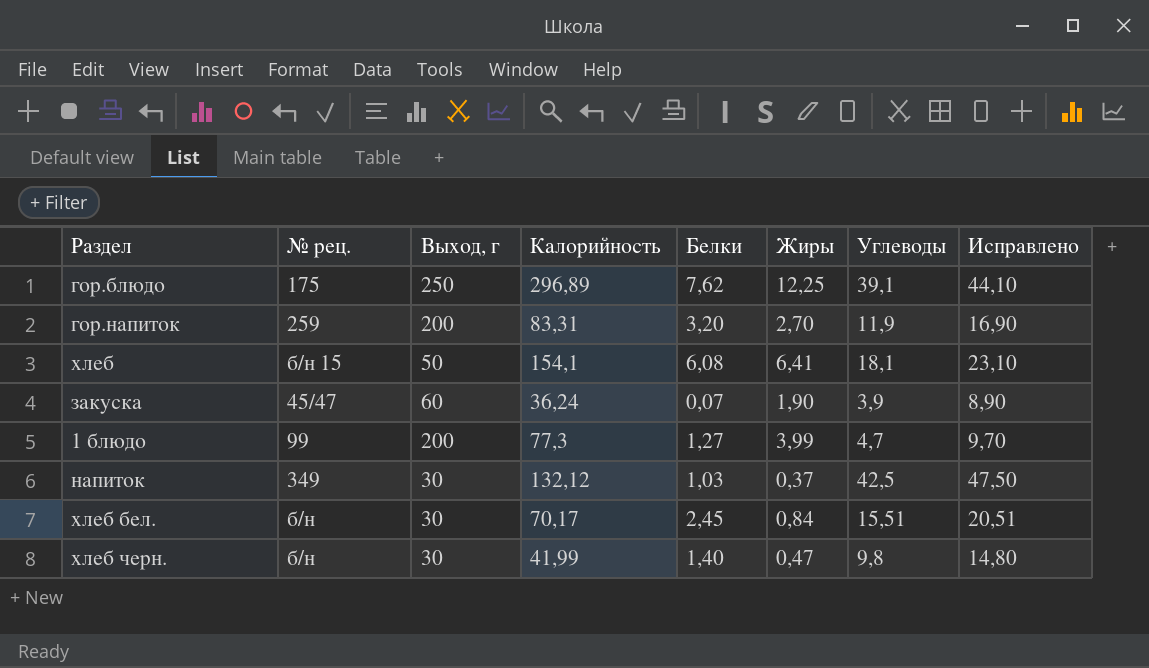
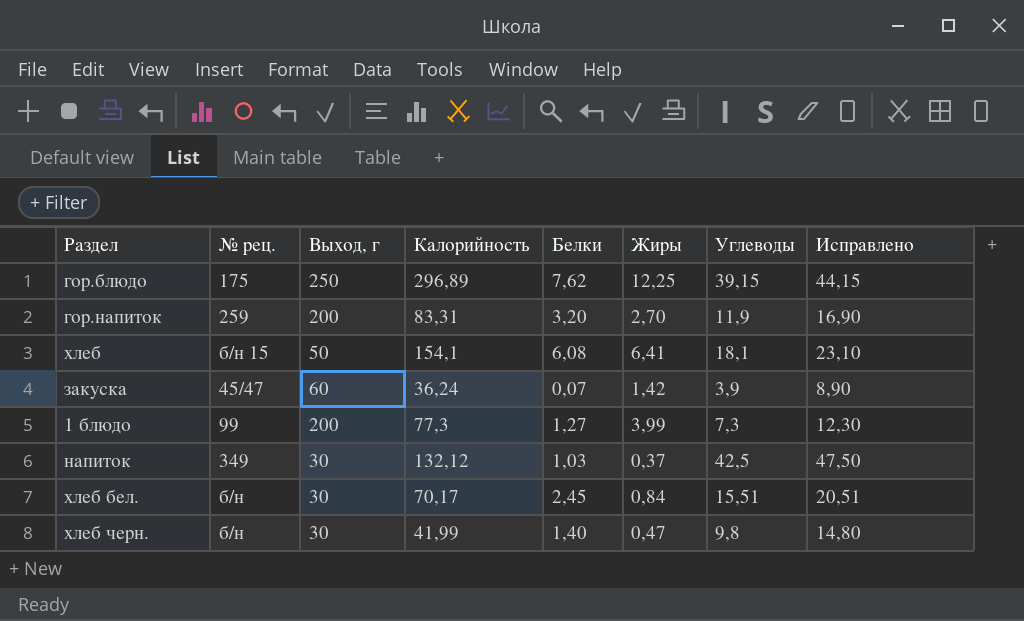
гор.блюдо | Углеводы: 39,1 -> 39,15
гор.блюдо | Исправлено: 44,10 -> 44,15
закуска | Жиры: 1,90 -> 1,42
1 блюдо | Углеводы: 4,7 -> 7,3
1 блюдо | Исправлено: 9,70 -> 12,30

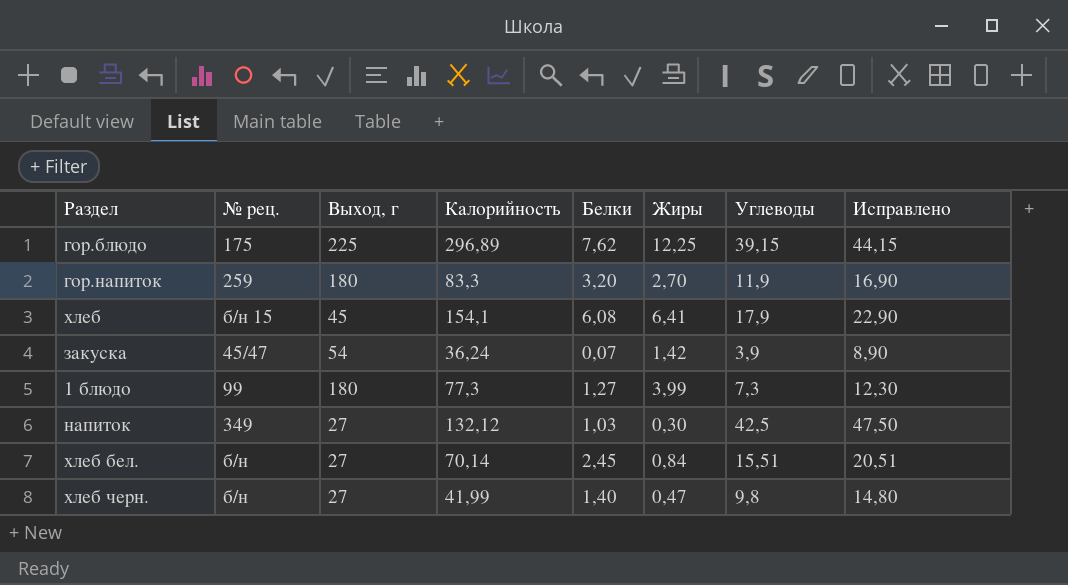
гор.блюдо | Выход, г: 250 -> 225
гор.напиток | Выход, г: 200 -> 180
гор.напиток | Калорийность: 83,31 -> 83,3
хлеб | Выход, г: 50 -> 45
хлеб | Углеводы: 18,1 -> 17,9
хлеб | Исправлено: 23,10 -> 22,90
закуска | Выход, г: 60 -> 54
1 блюдо | Выход, г: 200 -> 180
напиток | Выход, г: 30 -> 27
напиток | Жиры: 0,37 -> 0,30
хлеб бел. | Выход, г: 30 -> 27
хлеб бел. | Калорийность: 70,17 -> 70,14
хлеб черн. | Выход, г: 30 -> 27

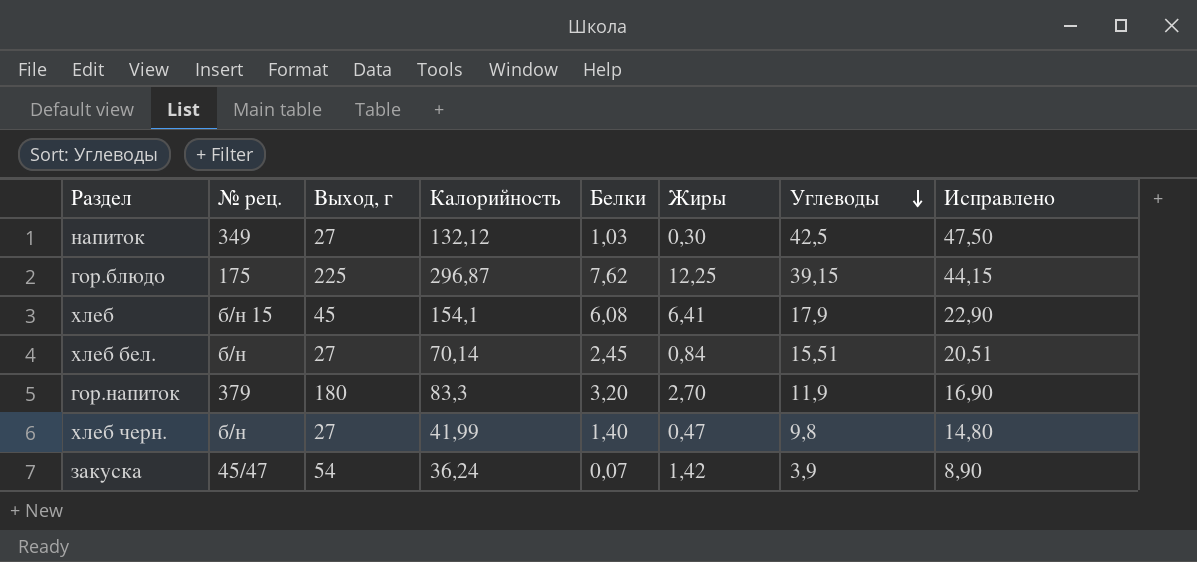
row order: none -> Углеводы descending
row 1 блюдо: 99 | 180 | 77,3 | 1,27 | 3,99 | 7,3 | 12,30 -> none
гор.блюдо | Калорийность: 296,89 -> 296,87
гор.напиток | № рец.: 259 -> 379

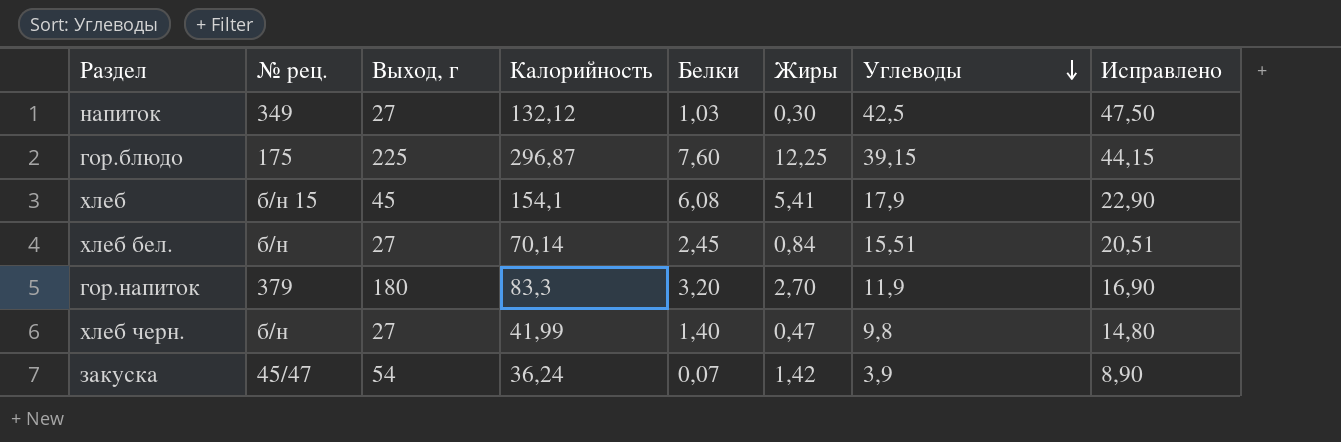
гор.блюдо | Белки: 7,62 -> 7,60
хлеб | Жиры: 6,41 -> 5,41

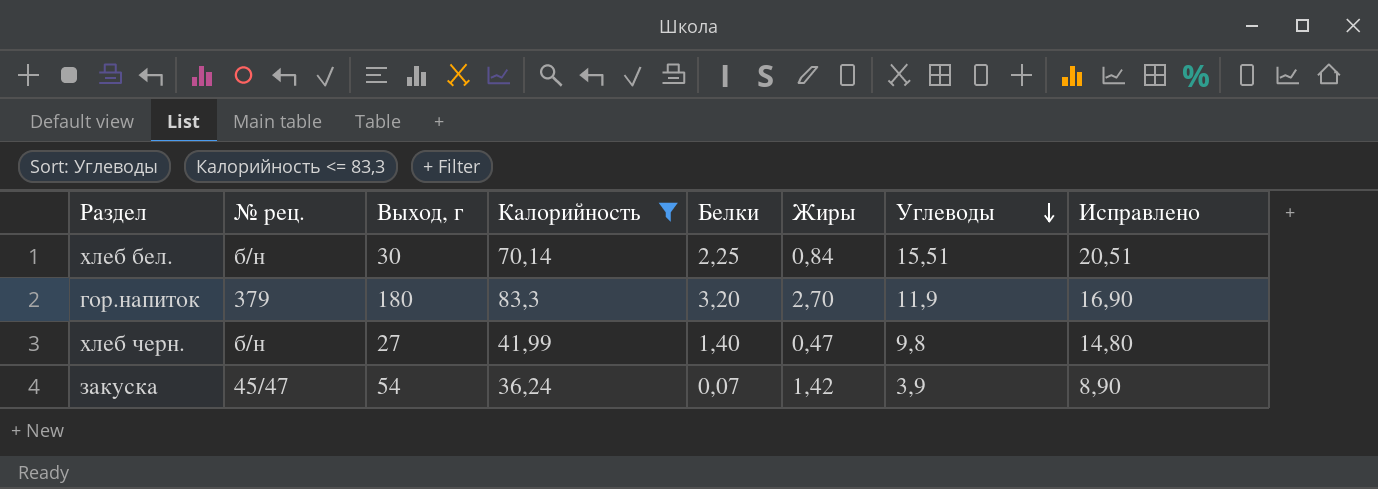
filter: none -> Калорийность <= 83,3
хлеб бел. | Выход, г: 27 -> 30
хлеб бел. | Белки: 2,45 -> 2,25

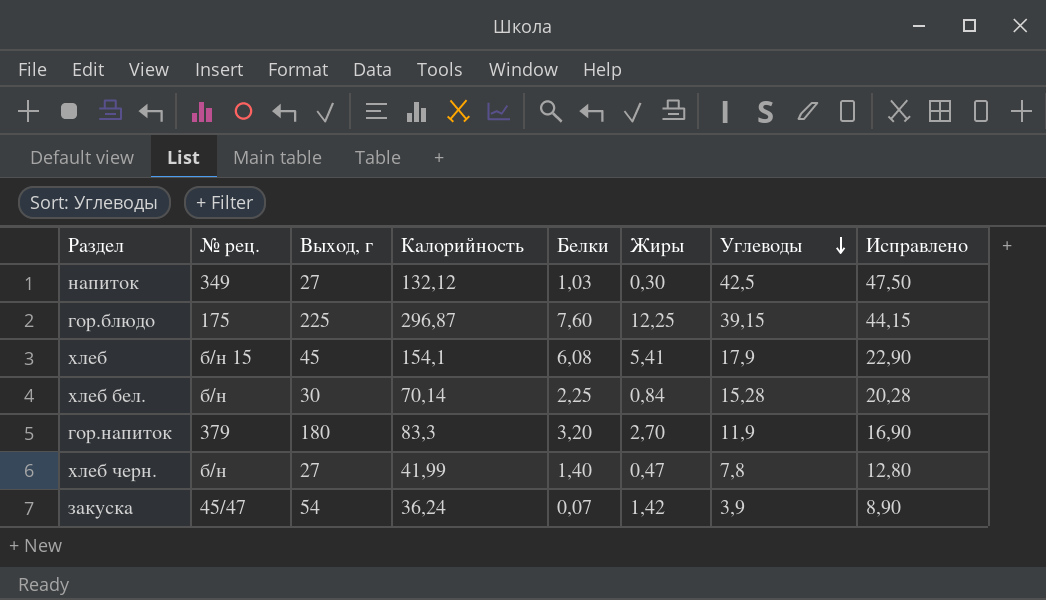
filter: Калорийность <= 83,3 -> none
хлеб бел. | Углеводы: 15,51 -> 15,28
хлеб бел. | Исправлено: 20,51 -> 20,28
хлеб черн. | Углеводы: 9,8 -> 7,8
хлеб черн. | Исправлено: 14,80 -> 12,80

